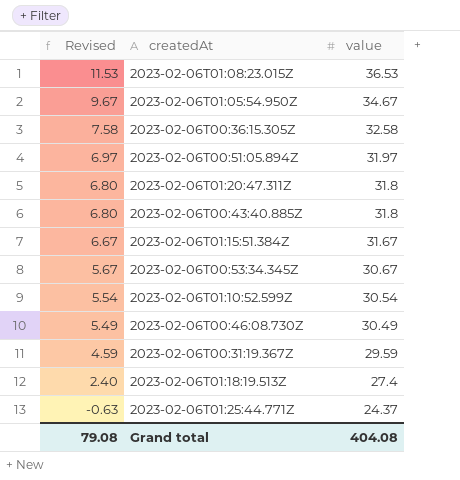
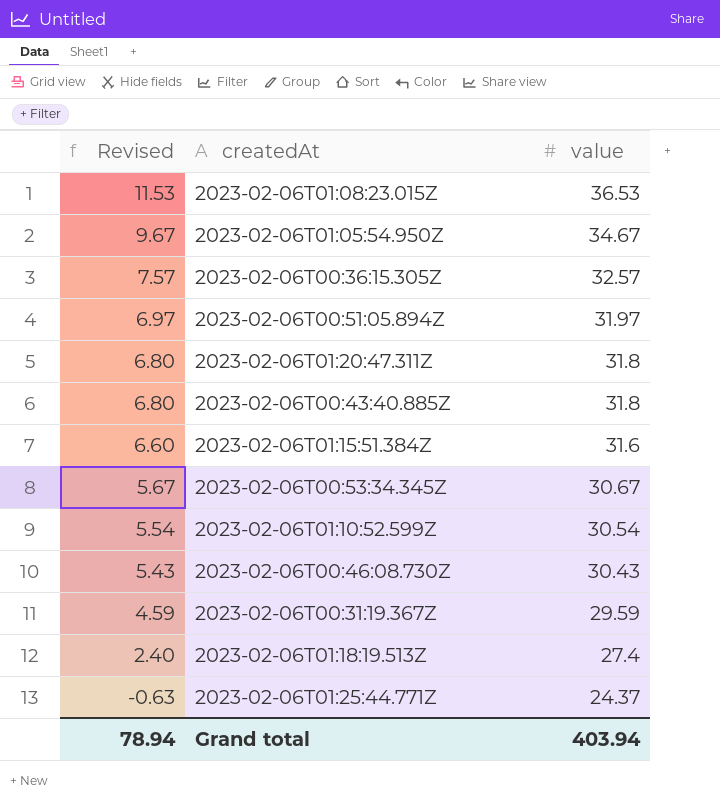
2023-02-06T00:36:15.305Z | Revised: 7.58 -> 7.57
2023-02-06T00:36:15.305Z | value: 32.58 -> 32.57
2023-02-06T01:15:51.384Z | Revised: 6.67 -> 6.60
2023-02-06T01:15:51.384Z | value: 31.67 -> 31.6
2023-02-06T00:46:08.730Z | Revised: 5.49 -> 5.43
2023-02-06T00:46:08.730Z | value: 30.49 -> 30.43
Grand total | Revised: 79.08 -> 78.94
Grand total | value: 404.08 -> 403.94

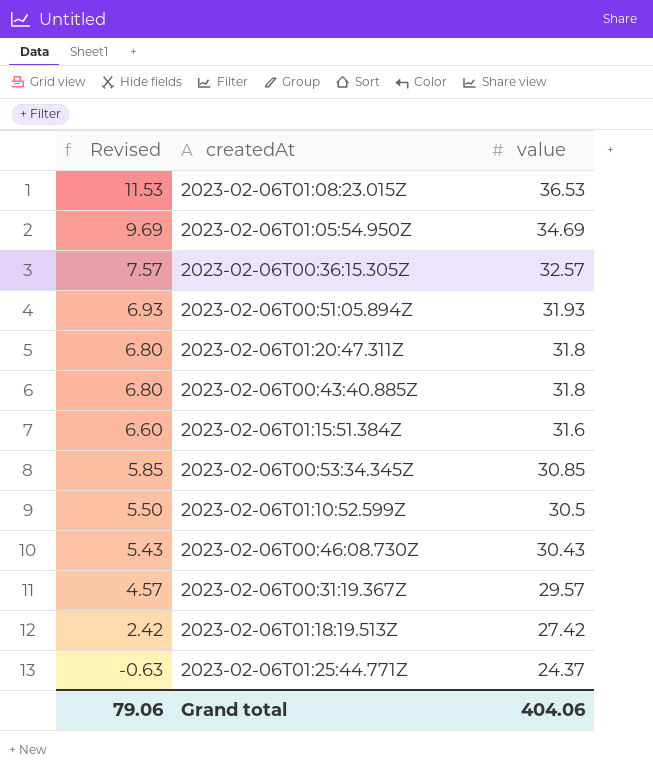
2023-02-06T01:05:54.950Z | Revised: 9.67 -> 9.69
2023-02-06T01:05:54.950Z | value: 34.67 -> 34.69
2023-02-06T00:51:05.894Z | Revised: 6.97 -> 6.93
2023-02-06T00:51:05.894Z | value: 31.97 -> 31.93
2023-02-06T00:53:34.345Z | Revised: 5.67 -> 5.85
2023-02-06T00:53:34.345Z | value: 30.67 -> 30.85
2023-02-06T01:10:52.599Z | Revised: 5.54 -> 5.50
2023-02-06T01:10:52.599Z | value: 30.54 -> 30.5
2023-02-06T00:31:19.367Z | Revised: 4.59 -> 4.57
2023-02-06T00:31:19.367Z | value: 29.59 -> 29.57
2023-02-06T01:18:19.513Z | Revised: 2.40 -> 2.42
2023-02-06T01:18:19.513Z | value: 27.4 -> 27.42
Grand total | Revised: 78.94 -> 79.06
Grand total | value: 403.94 -> 404.06

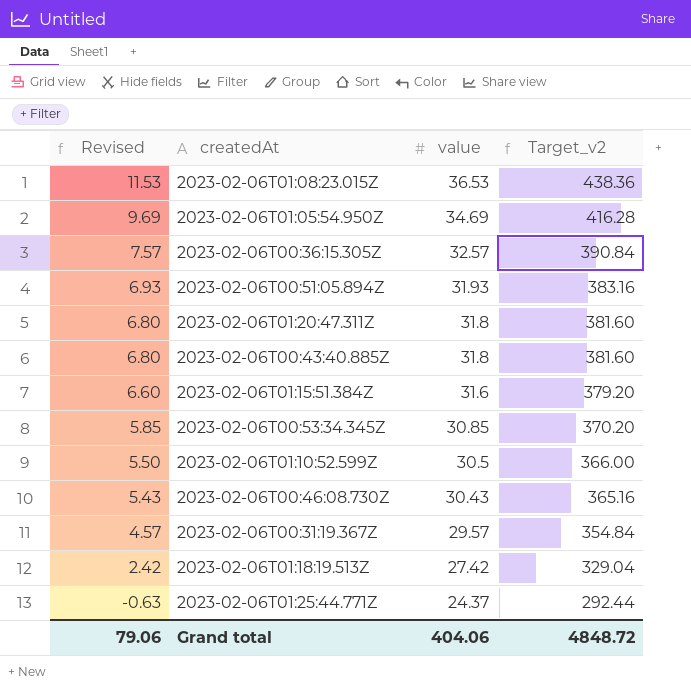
column Target_v2 | formula: none -> [value] * 12

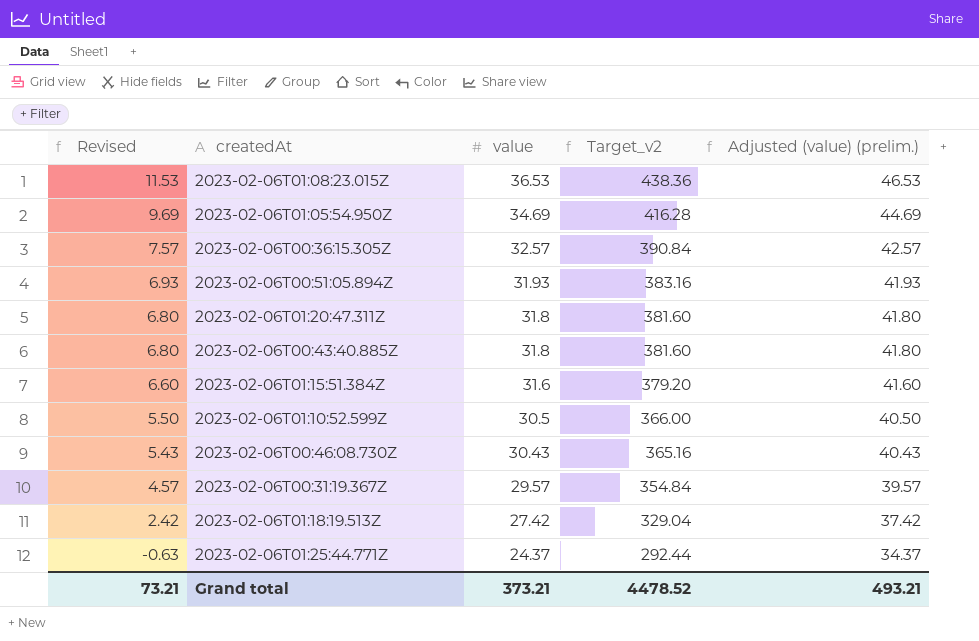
column Adjusted (value) (prelim.) | formula: none -> [value] + 10
row 2023-02-06T00:53:34.345Z: 5.85 | 30.85 | 370.20 -> none
Grand total | Revised: 79.06 -> 73.21
Grand total | value: 404.06 -> 373.21
Grand total | Target_v2: 4848.72 -> 4478.52

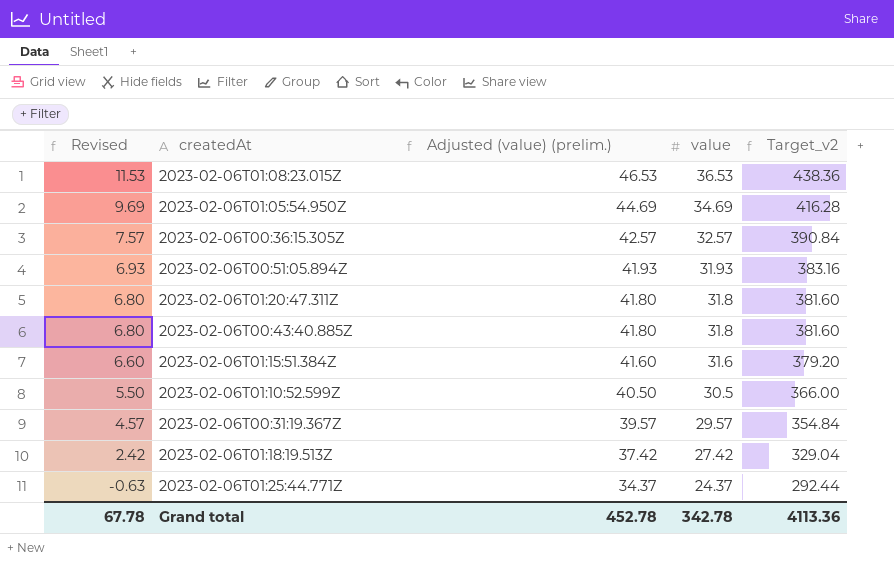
column Adjusted (value) (prelim.) | position: 5 -> 3
row 2023-02-06T00:46:08.730Z: 5.43 | 30.43 | 365.16 | 40.43 -> none
Grand total | Revised: 73.21 -> 67.78
Grand total | Adjusted (value) (prelim.): 493.21 -> 452.78
Grand total | value: 373.21 -> 342.78
Grand total | Target_v2: 4478.52 -> 4113.36

